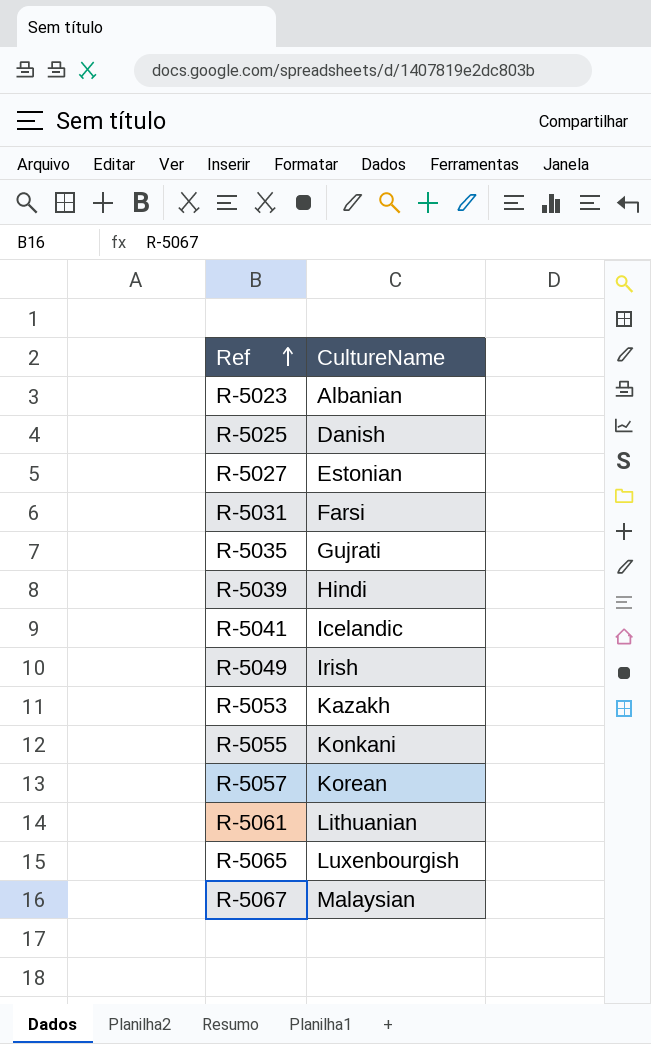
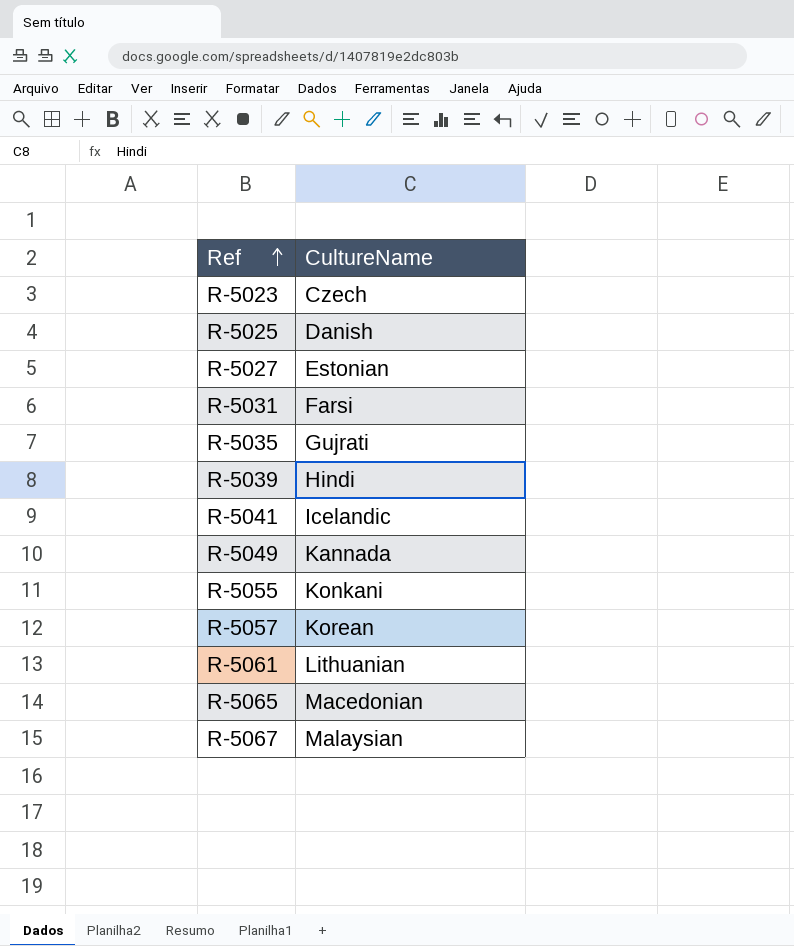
row R-5053: Kazakh -> none
R-5023 | CultureName: Albanian -> Czech
R-5049 | CultureName: Irish -> Kannada
R-5065 | CultureName: Luxenbourgish -> Macedonian

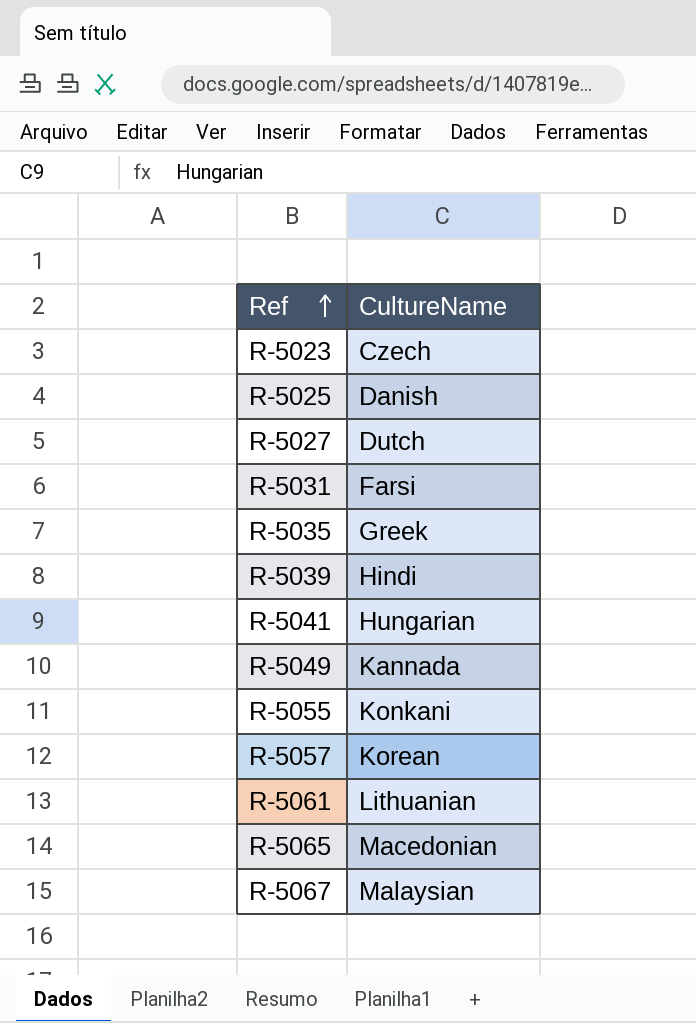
R-5027 | CultureName: Estonian -> Dutch
R-5035 | CultureName: Gujrati -> Greek
R-5041 | CultureName: Icelandic -> Hungarian

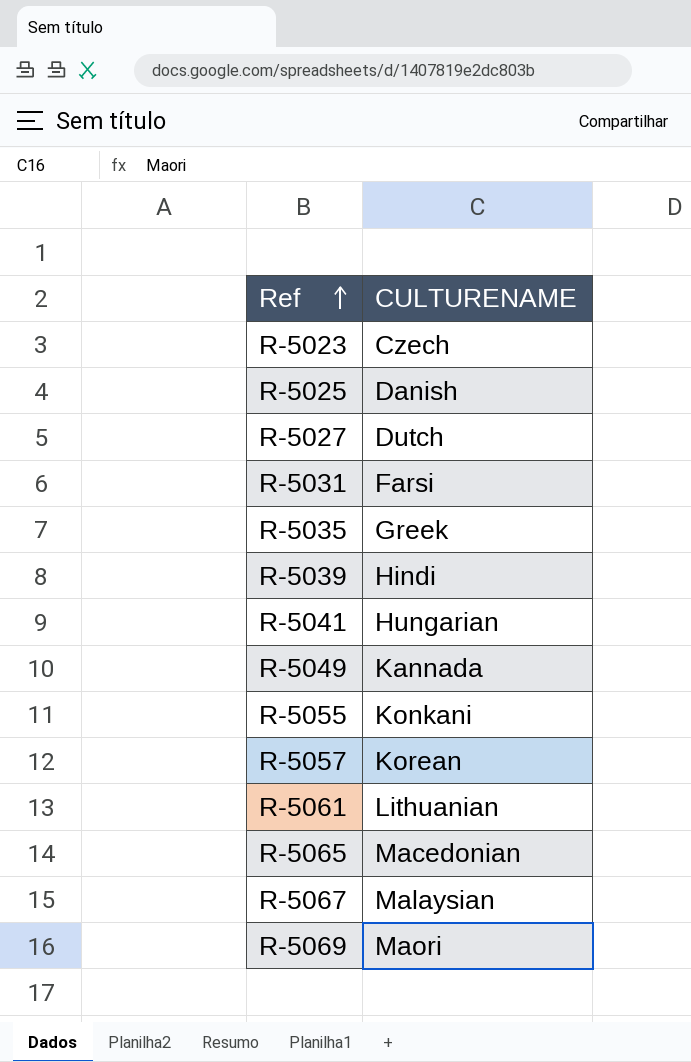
column name: CultureName -> CULTURENAME
row R-5069: none -> Maori

